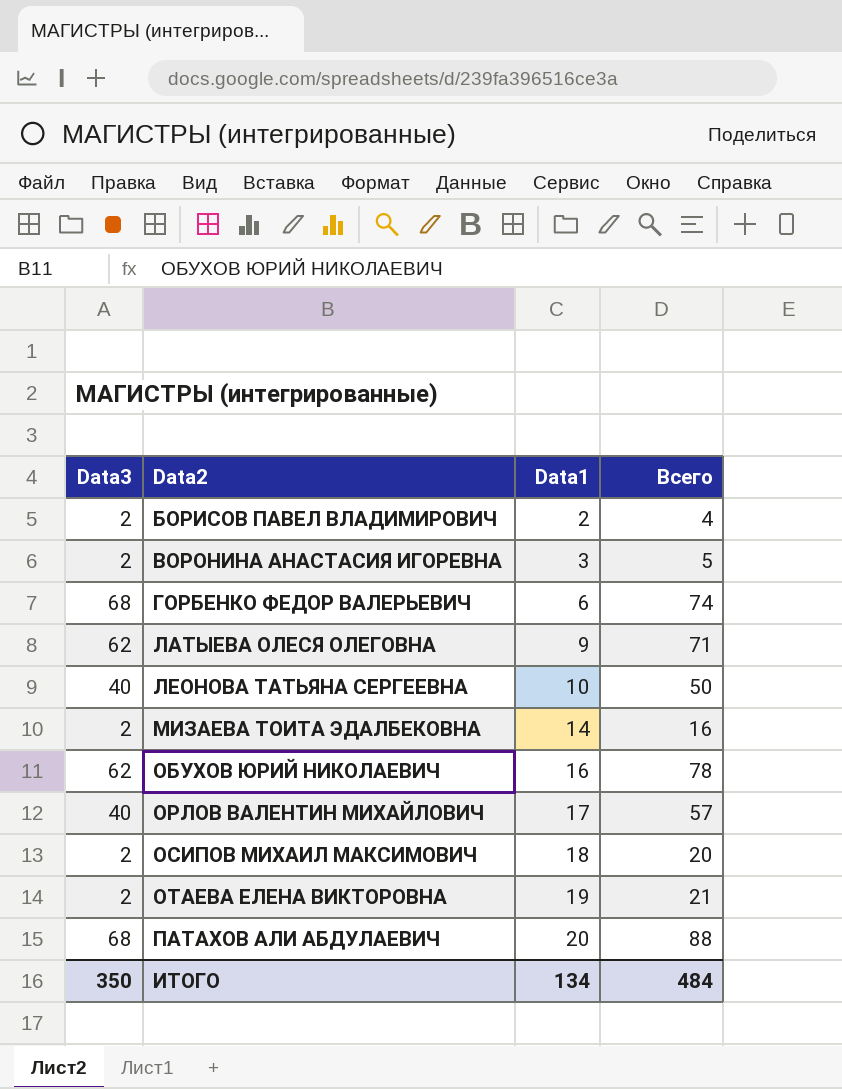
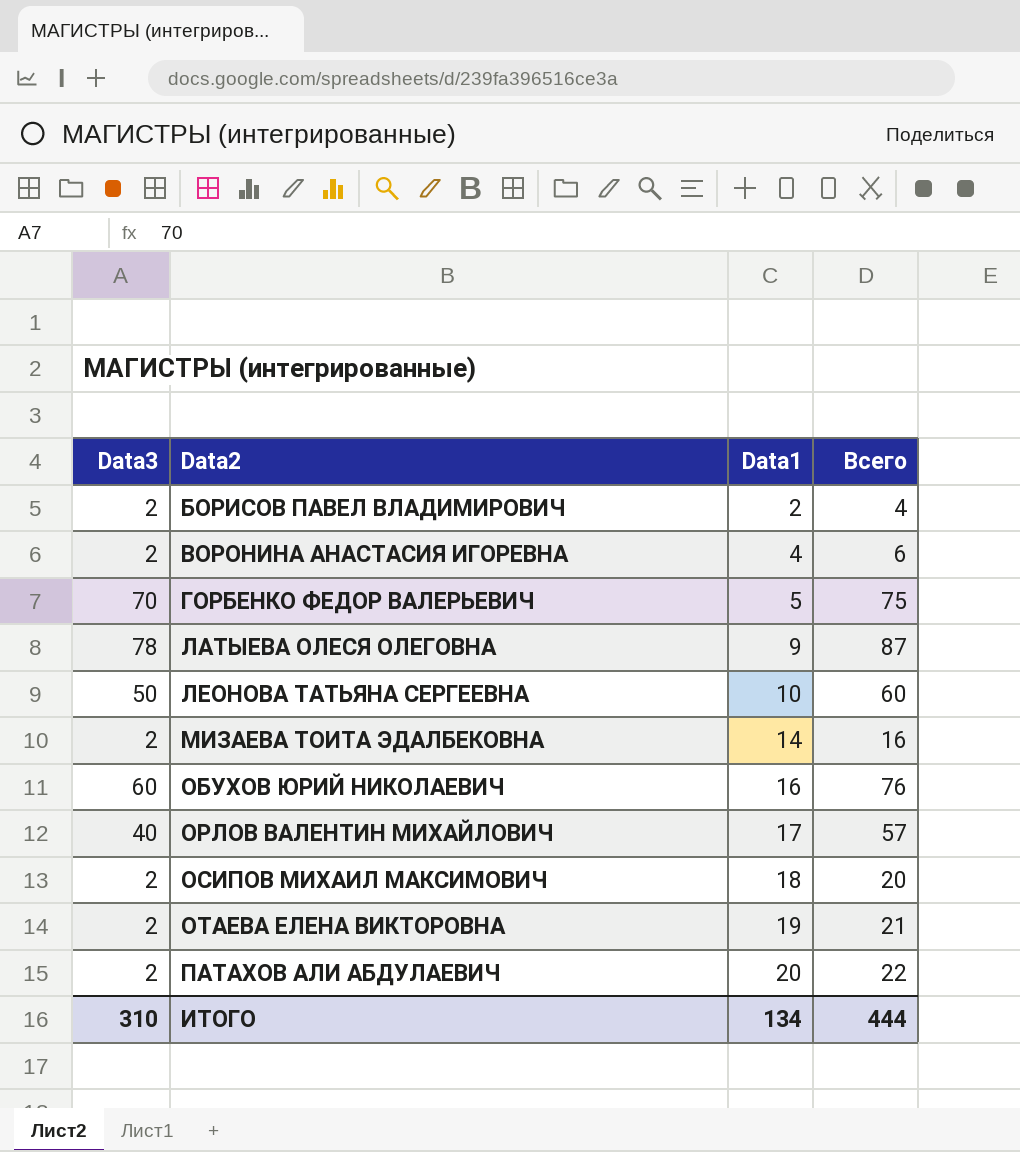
ВОРОНИНА АНАСТАСИЯ ИГОРЕВНА | Data1: 3 -> 4
ВОРОНИНА АНАСТАСИЯ ИГОРЕВНА | Всего: 5 -> 6
ГОРБЕНКО ФЕДОР ВАЛЕРЬЕВИЧ | Data3: 68 -> 70
ГОРБЕНКО ФЕДОР ВАЛЕРЬЕВИЧ | Data1: 6 -> 5
ГОРБЕНКО ФЕДОР ВАЛЕРЬЕВИЧ | Всего: 74 -> 75
ЛАТЫЕВА ОЛЕСЯ ОЛЕГОВНА | Data3: 62 -> 78
ЛАТЫЕВА ОЛЕСЯ ОЛЕГОВНА | Всего: 71 -> 87
ЛЕОНОВА ТАТЬЯНА СЕРГЕЕВНА | Data3: 40 -> 50
ЛЕОНОВА ТАТЬЯНА СЕРГЕЕВНА | Всего: 50 -> 60
ОБУХОВ ЮРИЙ НИКОЛАЕВИЧ | Data3: 62 -> 60
ОБУХОВ ЮРИЙ НИКОЛАЕВИЧ | Всего: 78 -> 76
ПАТАХОВ АЛИ АБДУЛАЕВИЧ | Data3: 68 -> 2
ПАТАХОВ АЛИ АБДУЛАЕВИЧ | Всего: 88 -> 22
ИТОГО | Data3: 350 -> 310
ИТОГО | Всего: 484 -> 444

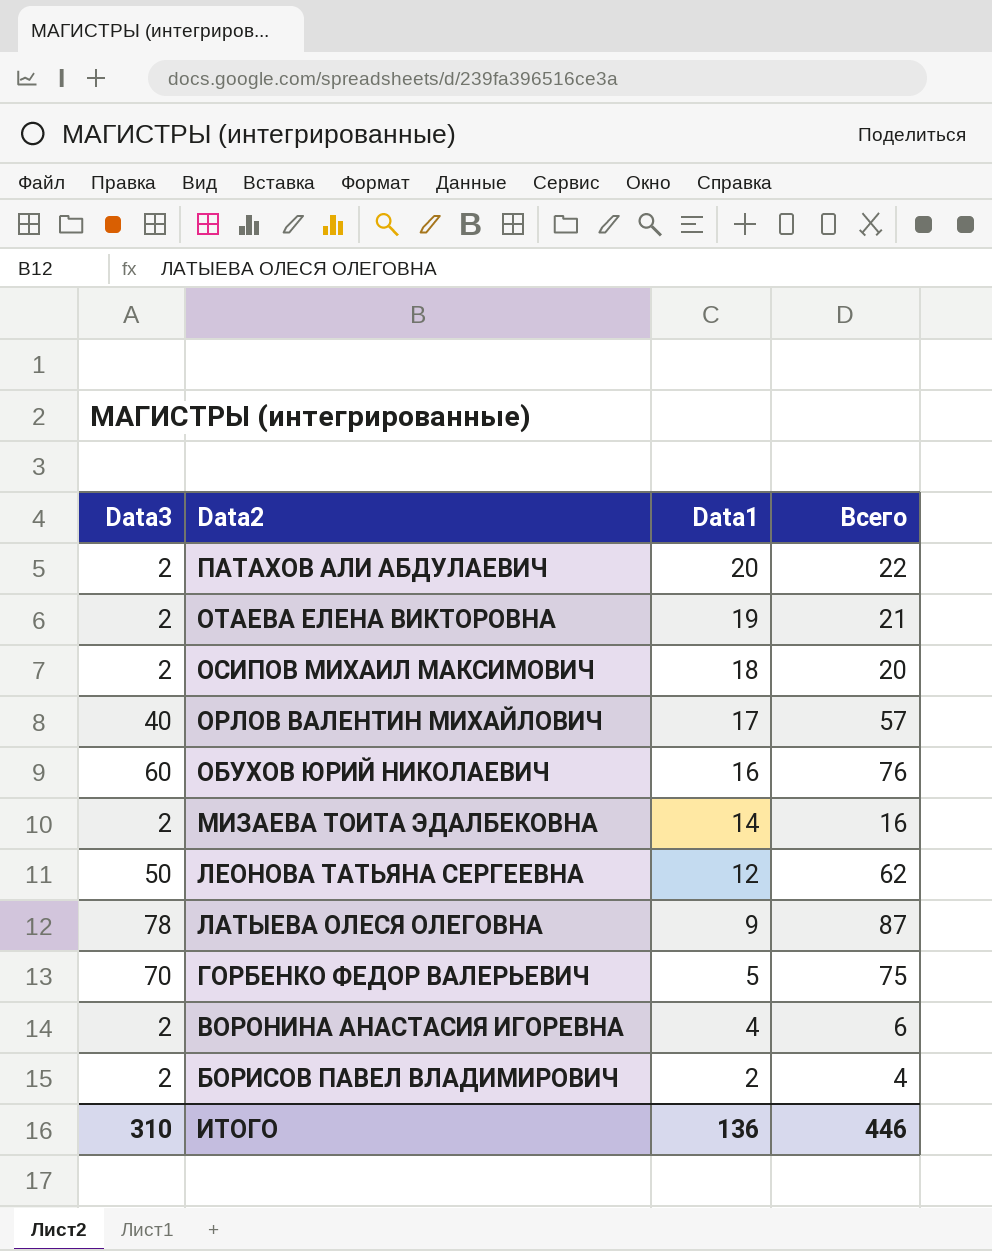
row order: Data2 ascending -> Data2 descending
ЛЕОНОВА ТАТЬЯНА СЕРГЕЕВНА | Data1: 10 -> 12
ЛЕОНОВА ТАТЬЯНА СЕРГЕЕВНА | Всего: 60 -> 62
ИТОГО | Data1: 134 -> 136
ИТОГО | Всего: 444 -> 446

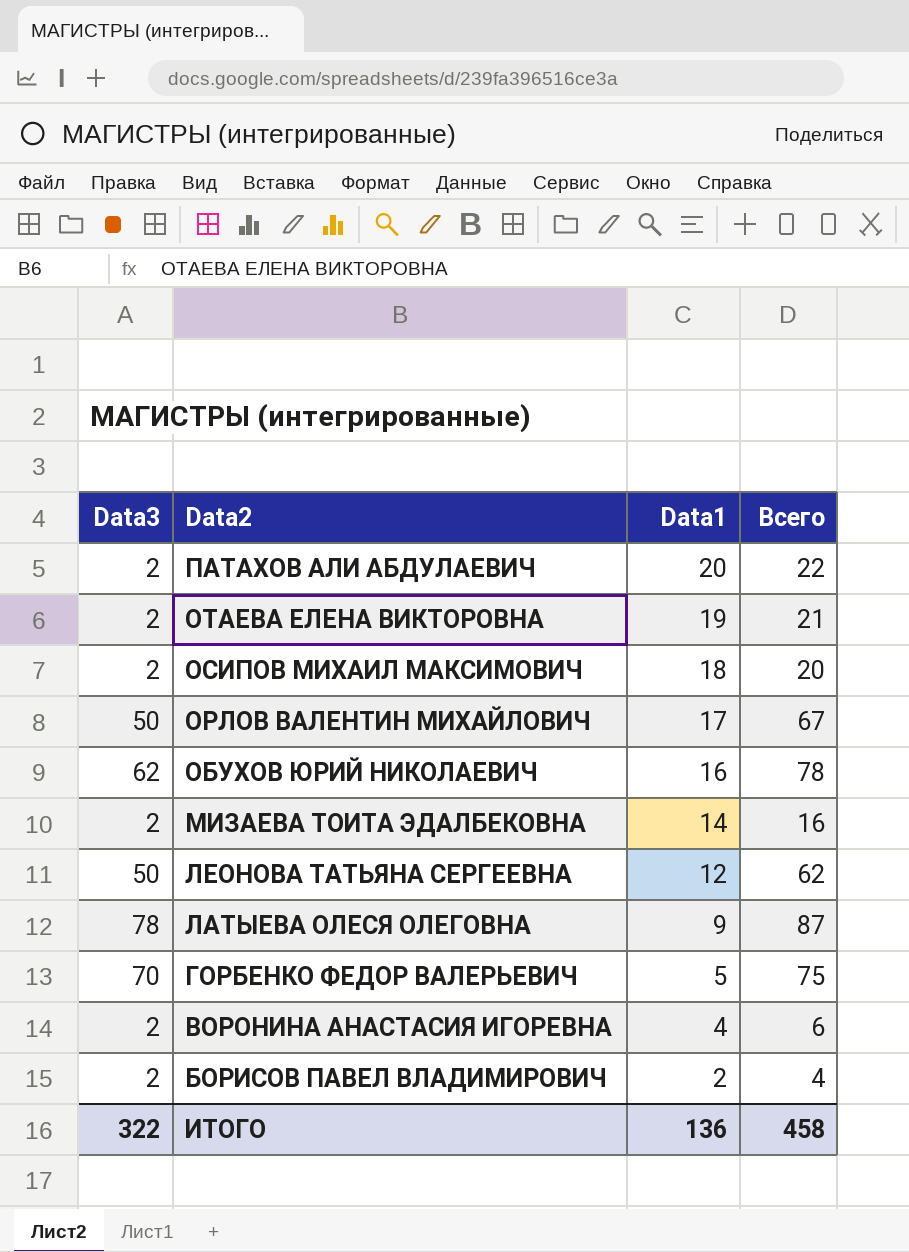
ОРЛОВ ВАЛЕНТИН МИХАЙЛОВИЧ | Data3: 40 -> 50
ОРЛОВ ВАЛЕНТИН МИХАЙЛОВИЧ | Всего: 57 -> 67
ОБУХОВ ЮРИЙ НИКОЛАЕВИЧ | Data3: 60 -> 62
ОБУХОВ ЮРИЙ НИКОЛАЕВИЧ | Всего: 76 -> 78
ИТОГО | Data3: 310 -> 322
ИТОГО | Всего: 446 -> 458

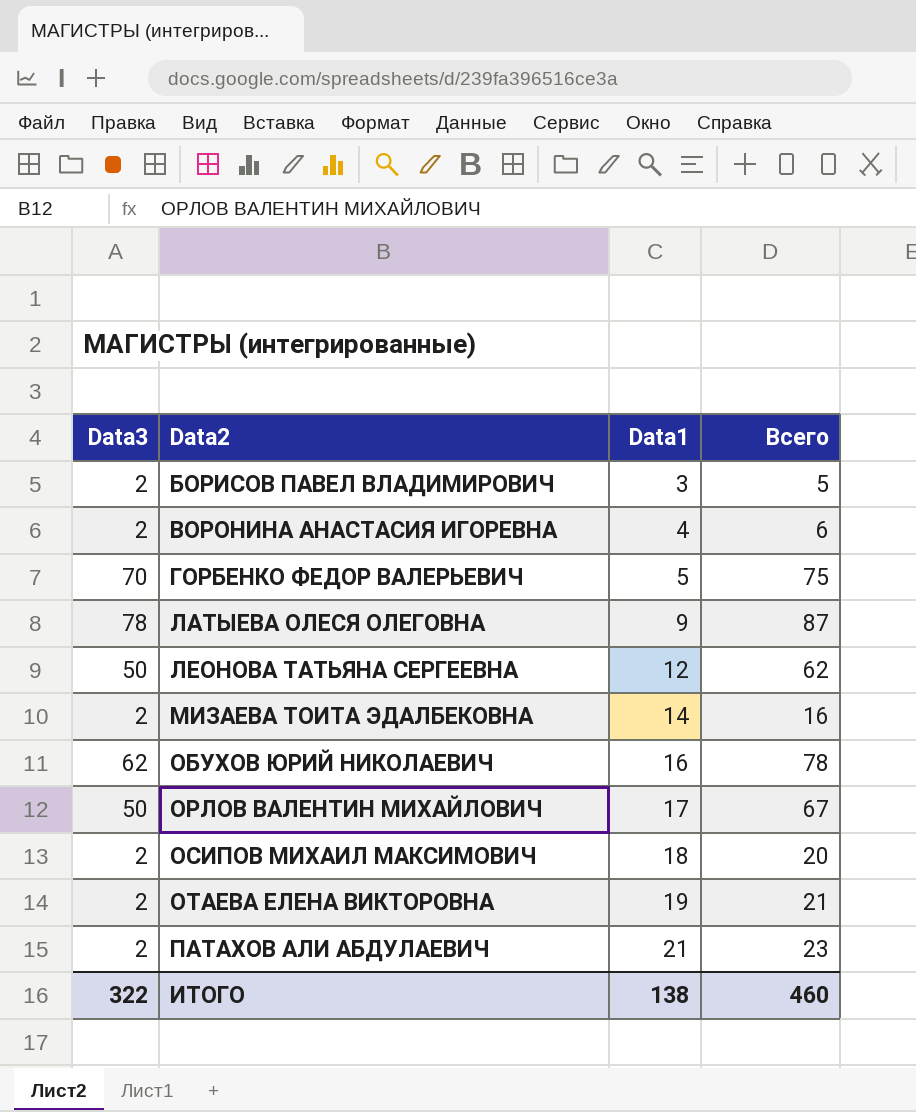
row order: Data2 descending -> Data2 ascending
БОРИСОВ ПАВЕЛ ВЛАДИМИРОВИЧ | Data1: 2 -> 3
БОРИСОВ ПАВЕЛ ВЛАДИМИРОВИЧ | Всего: 4 -> 5
ПАТАХОВ АЛИ АБДУЛАЕВИЧ | Data1: 20 -> 21
ПАТАХОВ АЛИ АБДУЛАЕВИЧ | Всего: 22 -> 23
ИТОГО | Data1: 136 -> 138
ИТОГО | Всего: 458 -> 460

